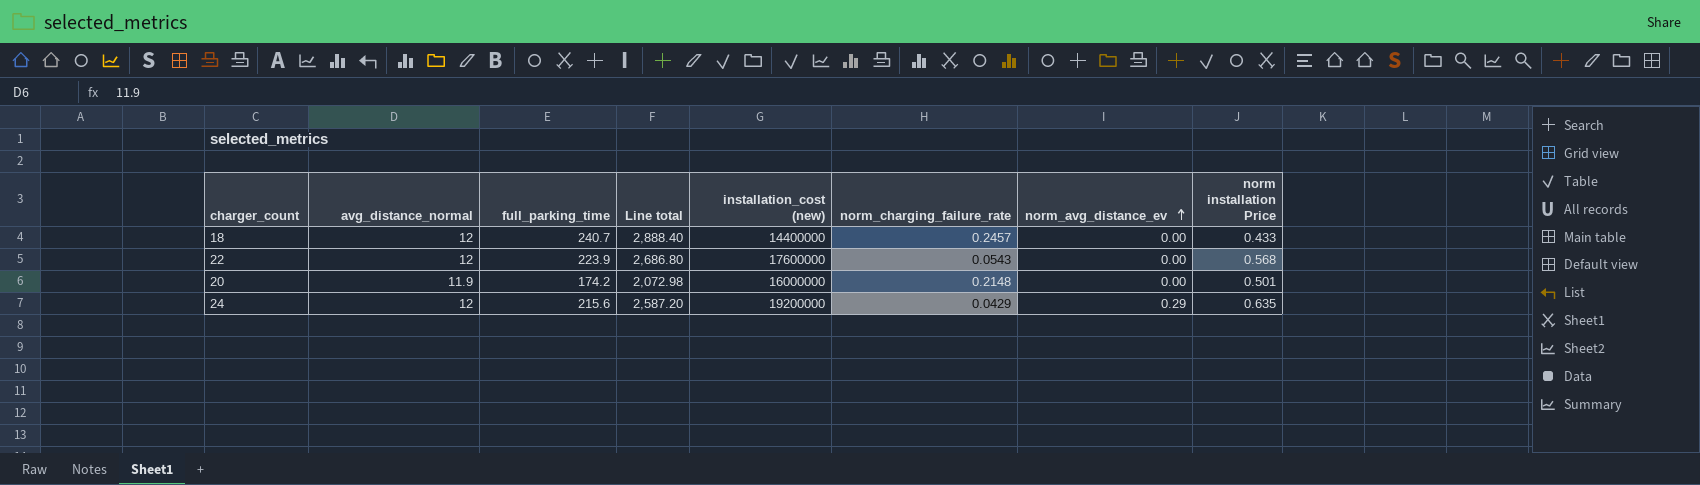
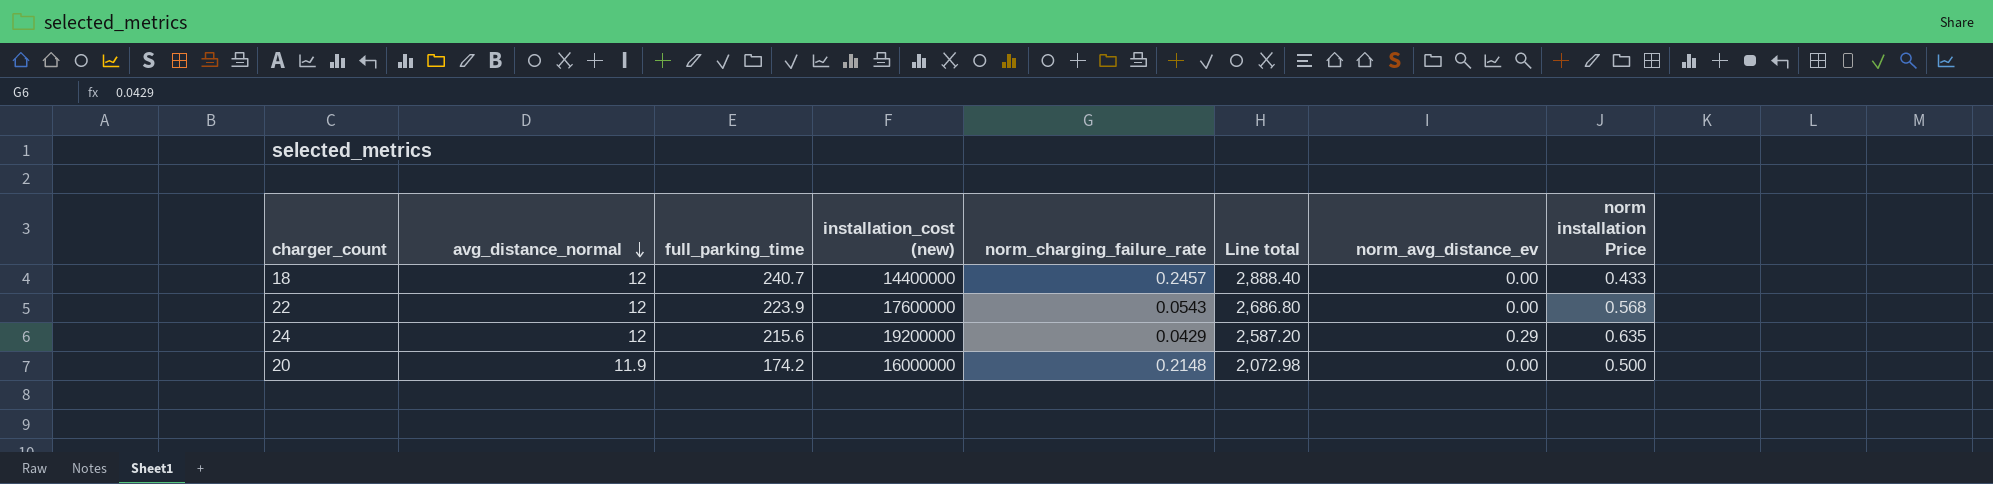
row order: norm_avg_distance_ev ascending -> avg_distance_normal descending
column Line total | position: 4 -> 6
20 | norm installation Price: 0.501 -> 0.500

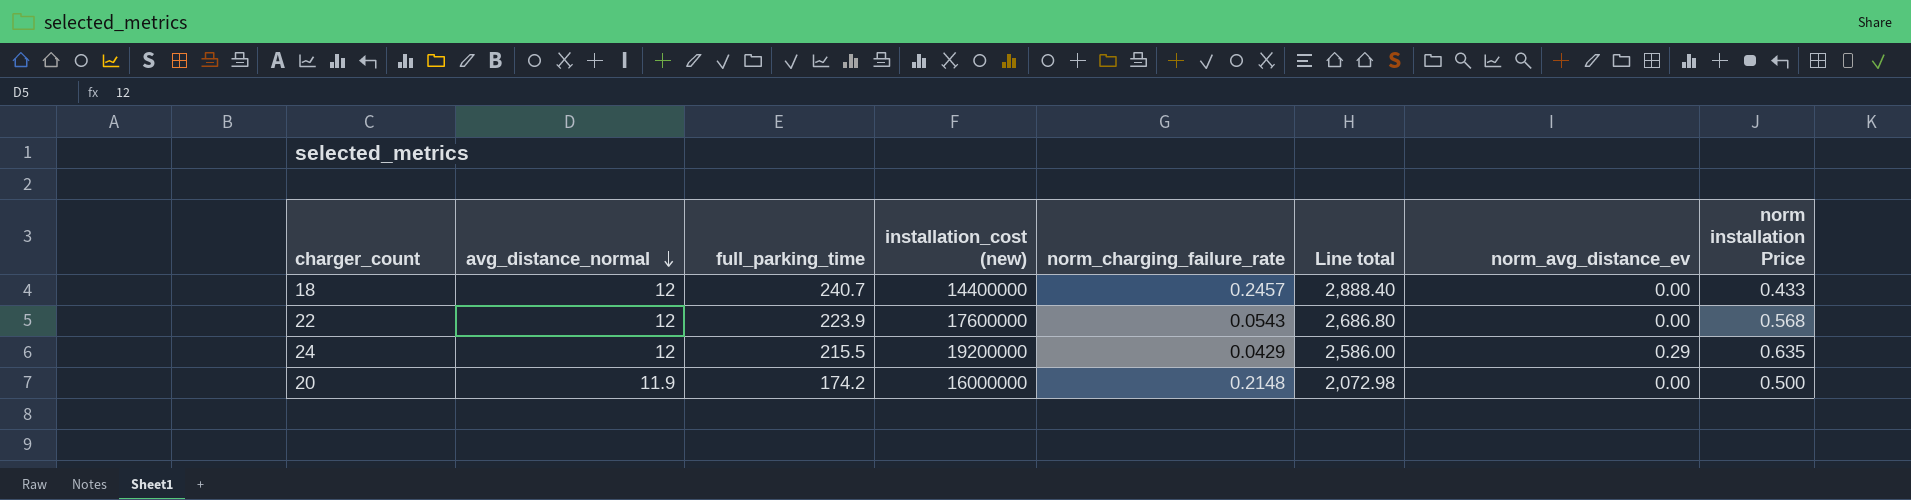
24 | full_parking_time: 215.6 -> 215.5
24 | Line total: 2,587.20 -> 2,586.00

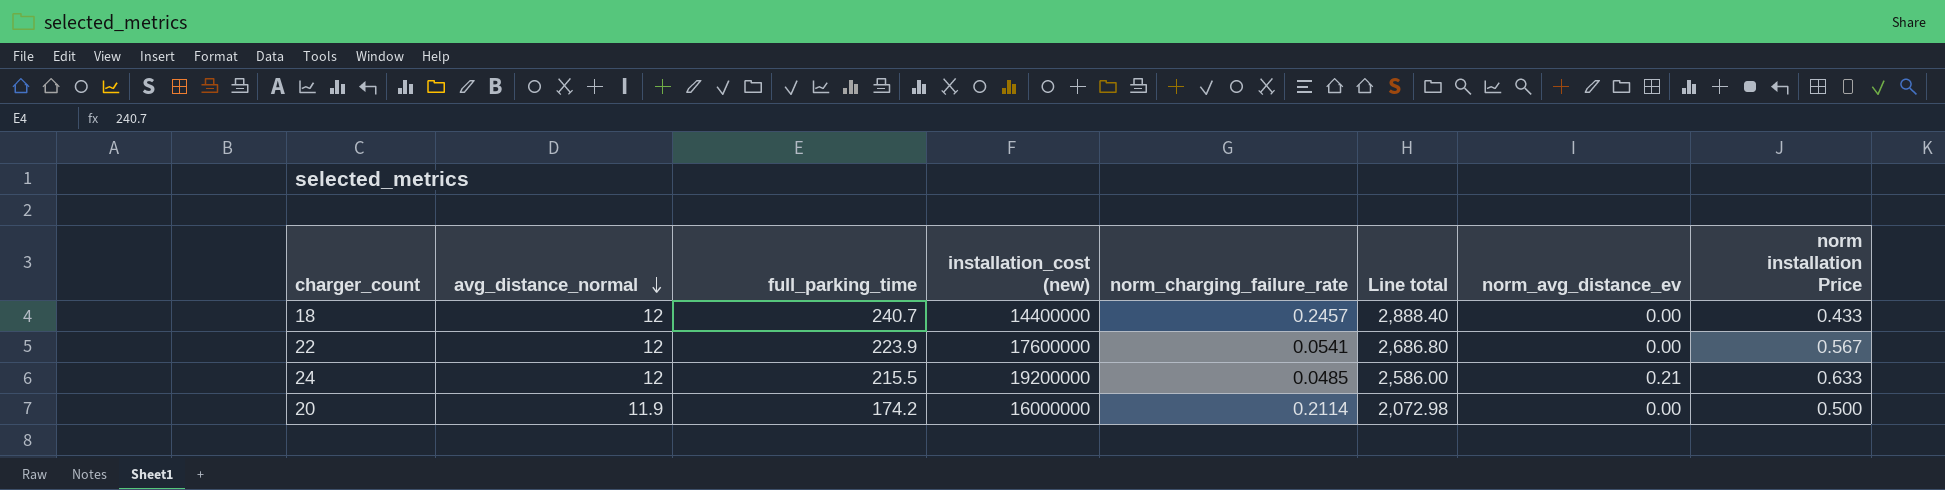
22 | norm_charging_failure_rate: 0.0543 -> 0.0541
22 | norm installation Price: 0.568 -> 0.567
24 | norm_charging_failure_rate: 0.0429 -> 0.0485
24 | norm_avg_distance_ev: 0.29 -> 0.21
24 | norm installation Price: 0.635 -> 0.633
20 | norm_charging_failure_rate: 0.2148 -> 0.2114

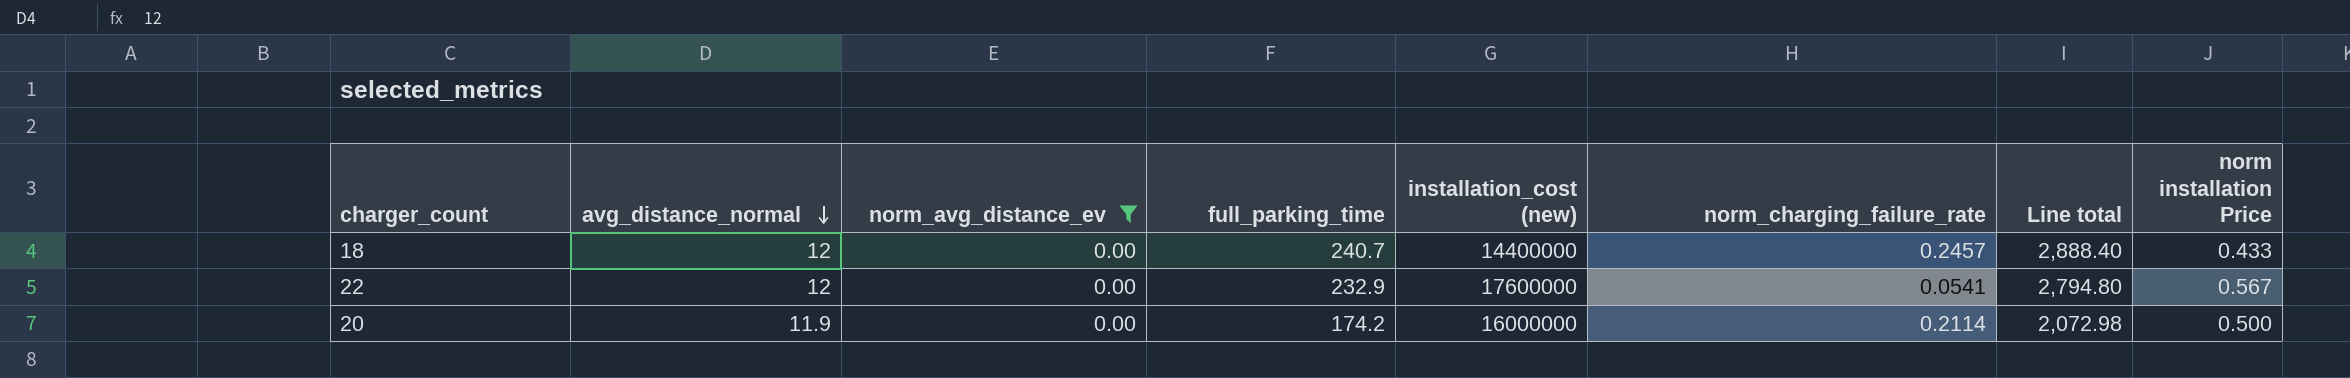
filter: none -> norm_avg_distance_ev = 0.00
column norm_avg_distance_ev | position: 7 -> 3
22 | full_parking_time: 223.9 -> 232.9
22 | Line total: 2,686.80 -> 2,794.80

